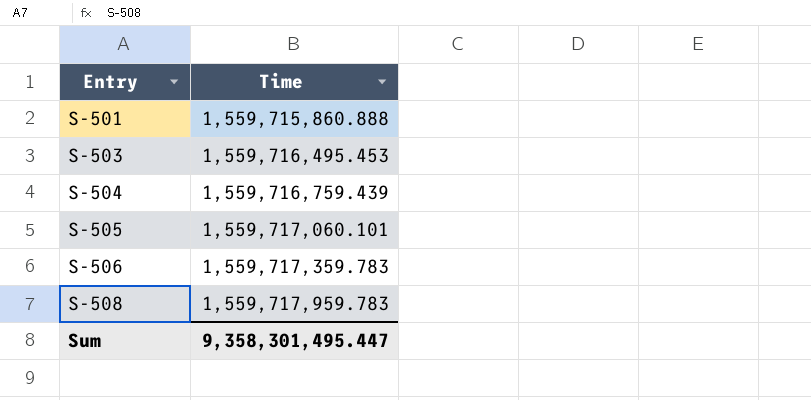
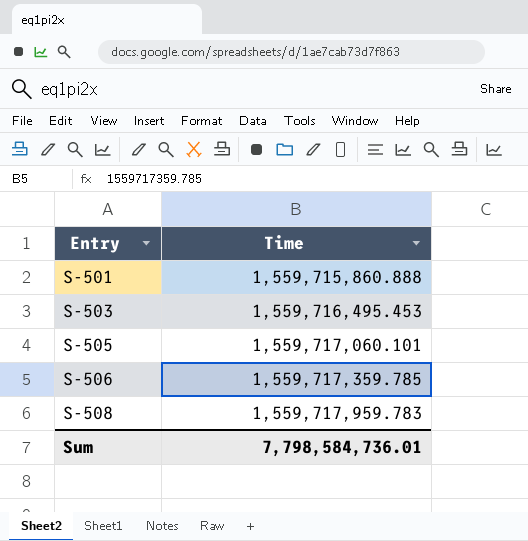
row S-504: 1,559,716,759.439 -> none
S-506 | Time: 1,559,717,359.783 -> 1,559,717,359.785
Sum | Time: 9,358,301,495.447 -> 7,798,584,736.01

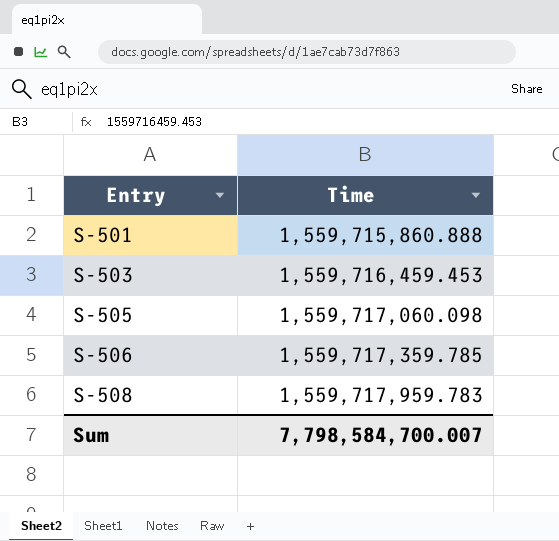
S-503 | Time: 1,559,716,495.453 -> 1,559,716,459.453
S-505 | Time: 1,559,717,060.101 -> 1,559,717,060.098
Sum | Time: 7,798,584,736.01 -> 7,798,584,700.007

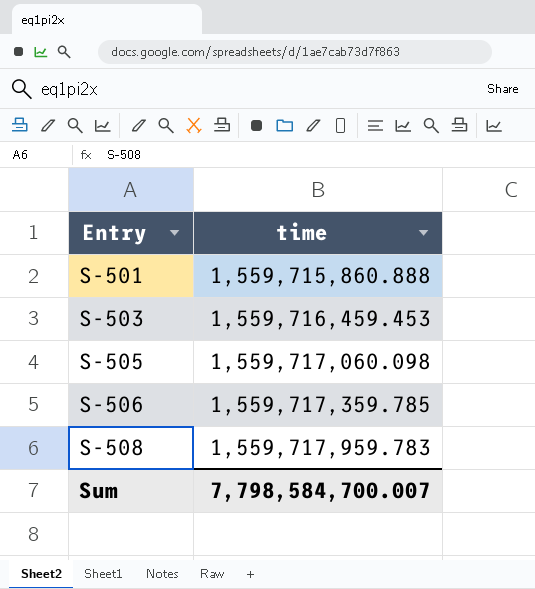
column name: Time -> time

